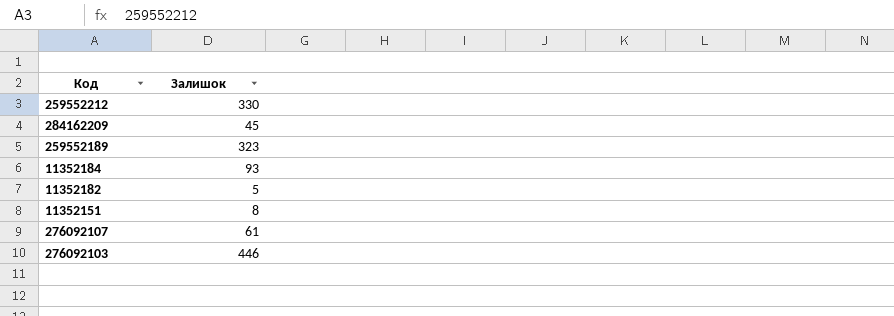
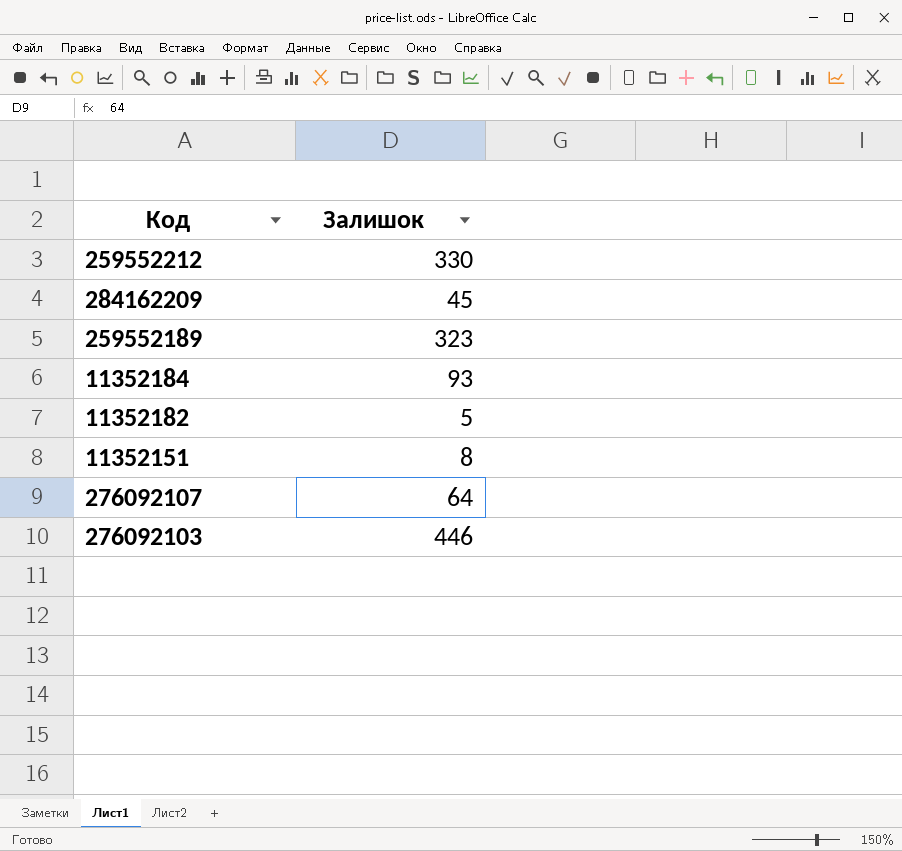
276092107 | Залишок: 61 -> 64

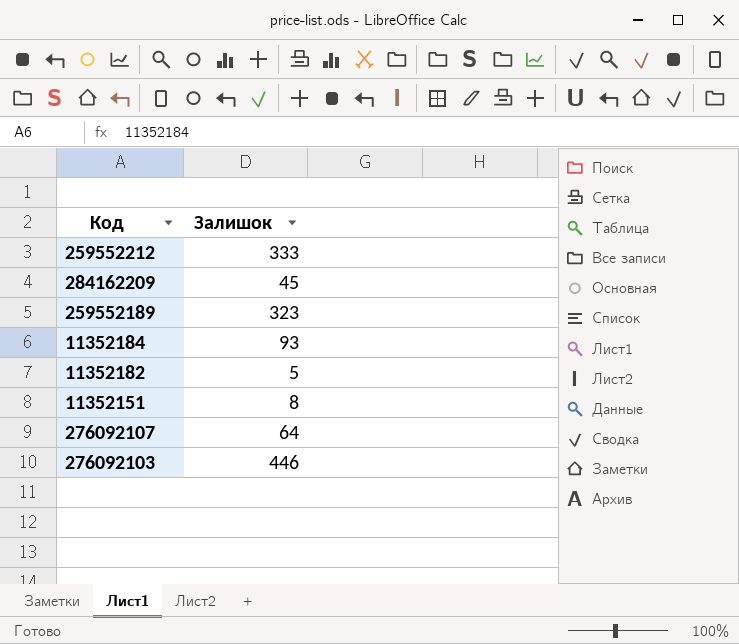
259552212 | Залишок: 330 -> 333

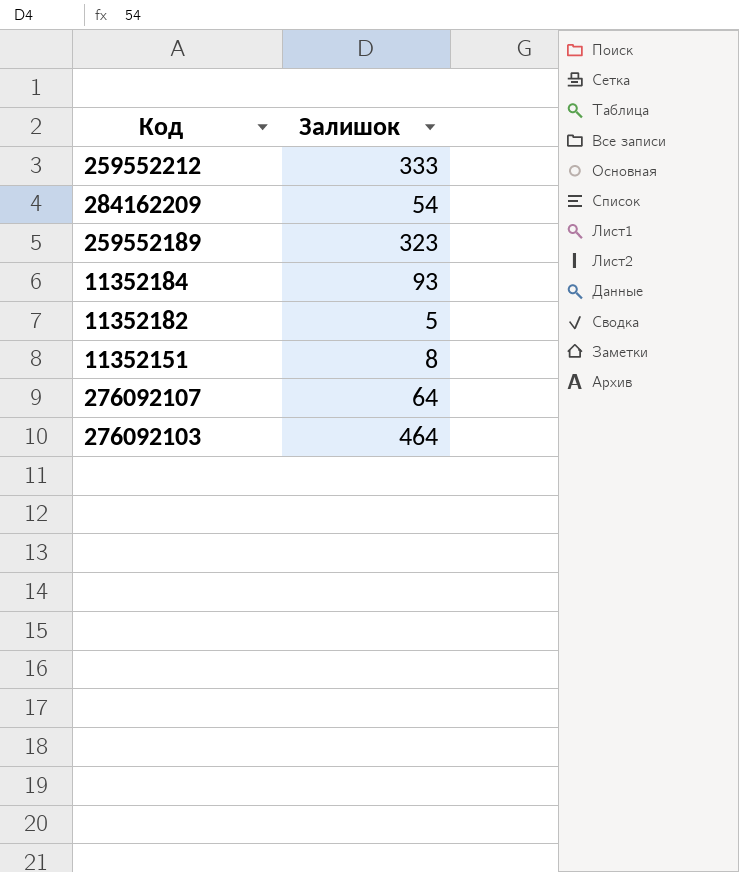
284162209 | Залишок: 45 -> 54
276092103 | Залишок: 446 -> 464

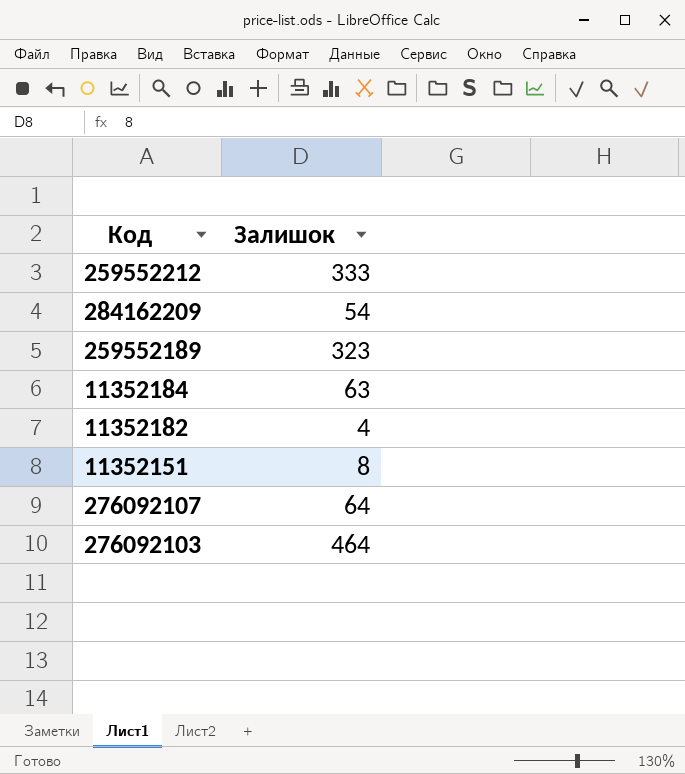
11352184 | Залишок: 93 -> 63
11352182 | Залишок: 5 -> 4

